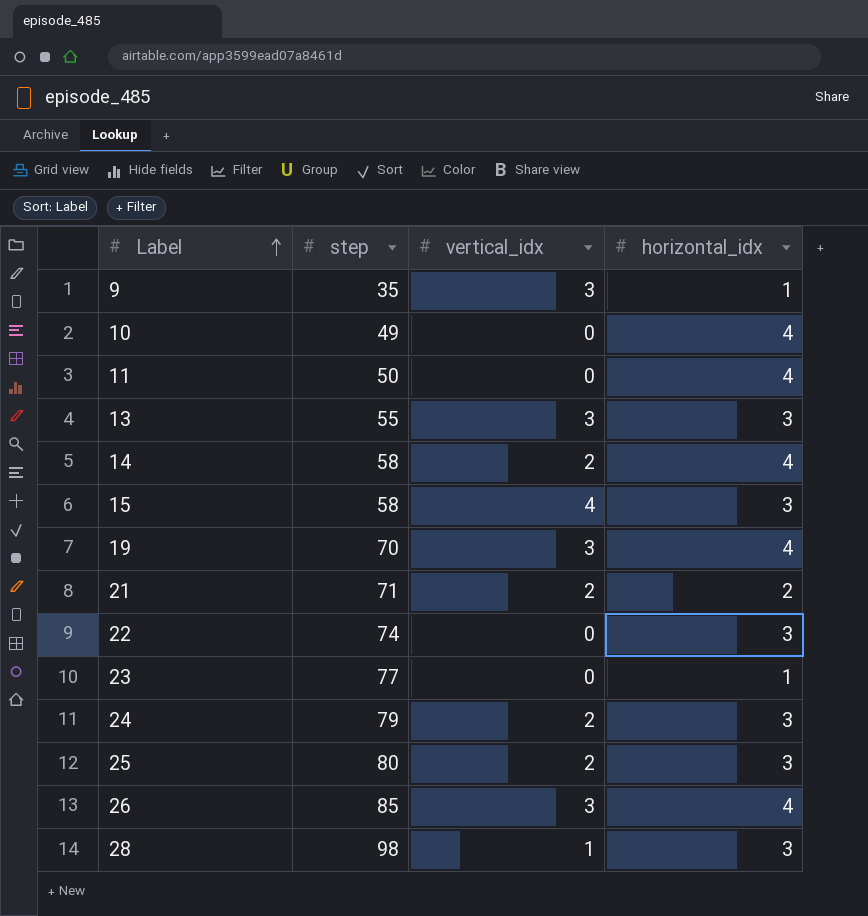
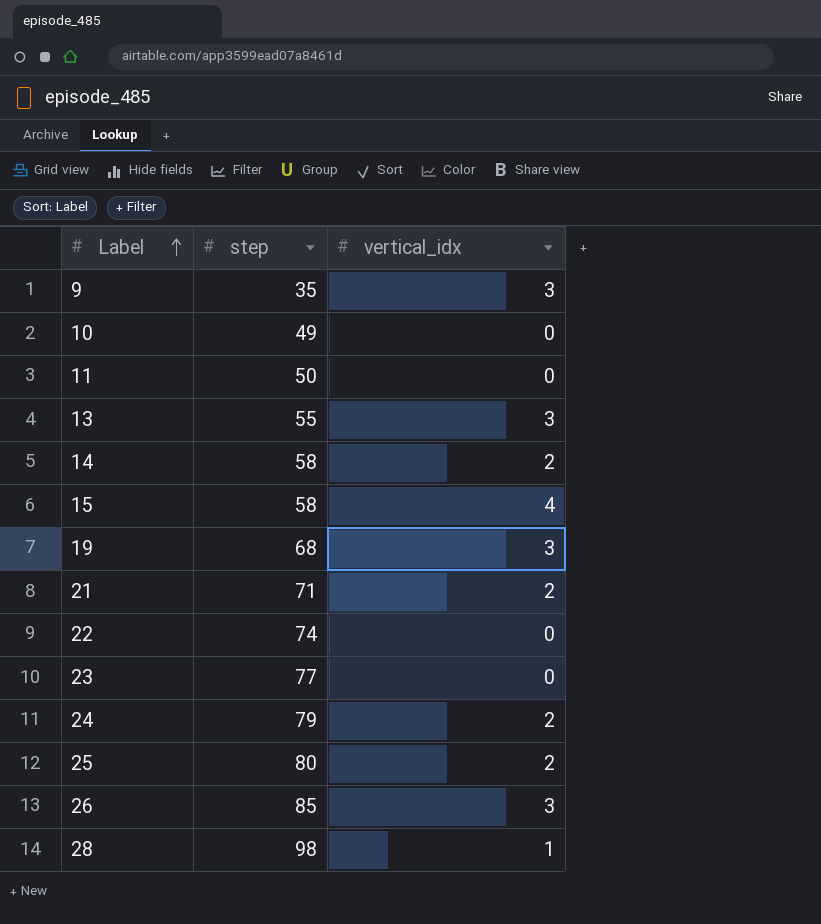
column horizontal_idx | position: 4 -> none
19 | step: 70 -> 68

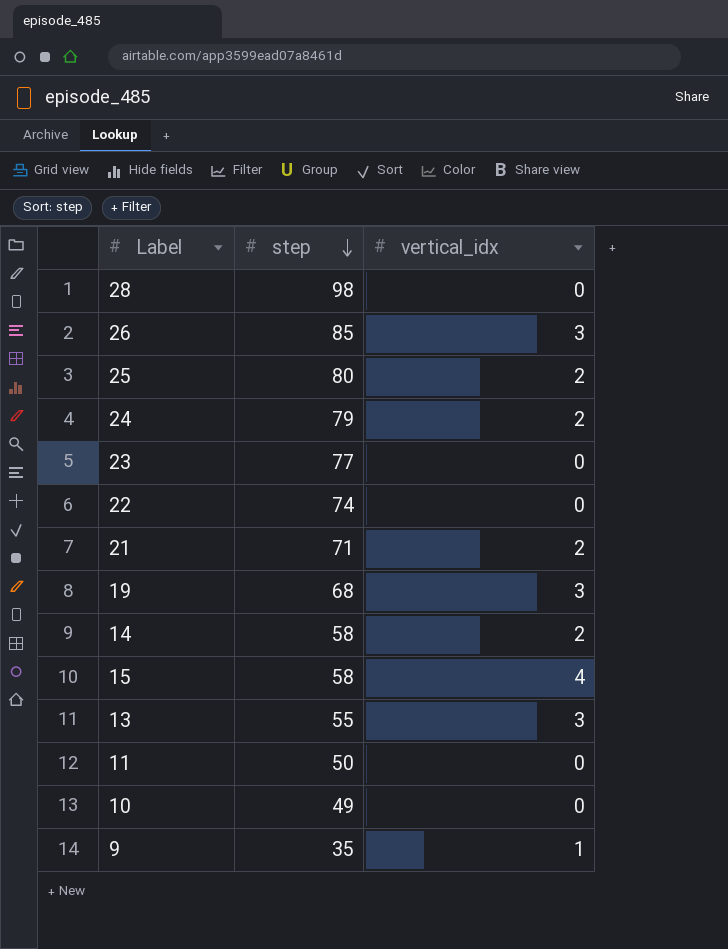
row order: Label ascending -> step descending
28 | vertical_idx: 1 -> 0
9 | vertical_idx: 3 -> 1

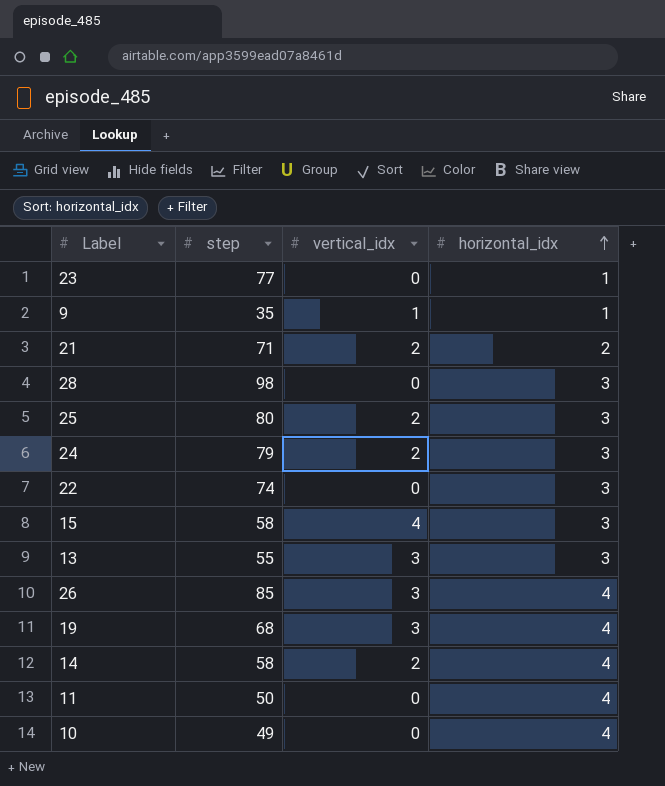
row order: step descending -> horizontal_idx ascending
column horizontal_idx | position: none -> 4

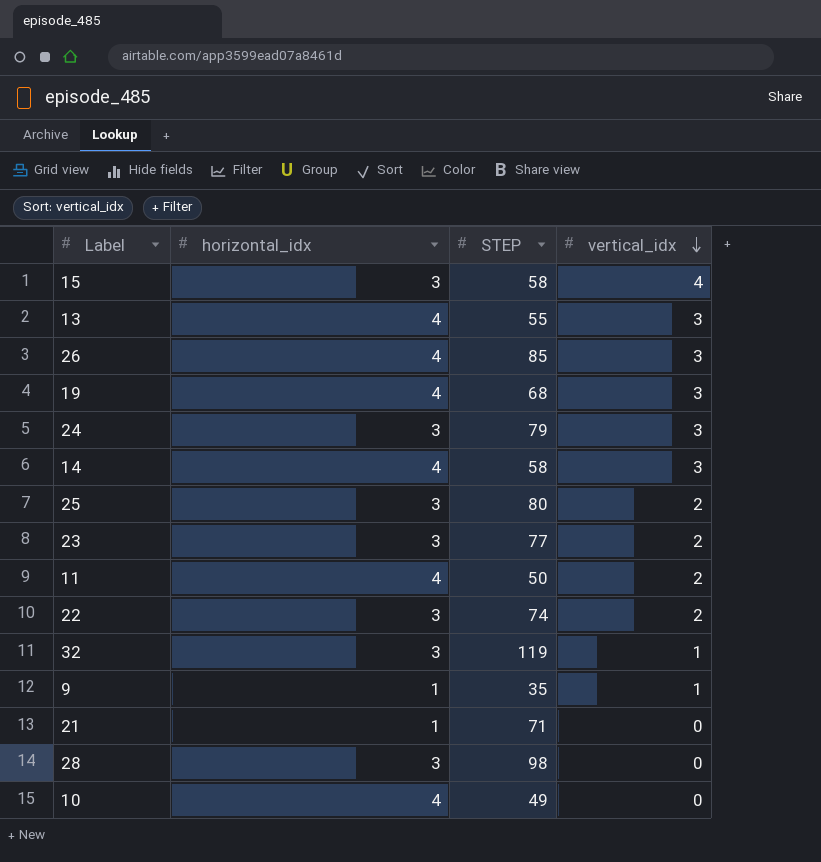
row order: horizontal_idx ascending -> vertical_idx descending
column horizontal_idx | position: 4 -> 2
column name: step -> STEP
13 | horizontal_idx: 3 -> 4
24 | vertical_idx: 2 -> 3
14 | vertical_idx: 2 -> 3
23 | horizontal_idx: 1 -> 3
23 | vertical_idx: 0 -> 2
11 | vertical_idx: 0 -> 2
22 | vertical_idx: 0 -> 2
row 32: none -> 3 | 119 | 1
21 | horizontal_idx: 2 -> 1
21 | vertical_idx: 2 -> 0

